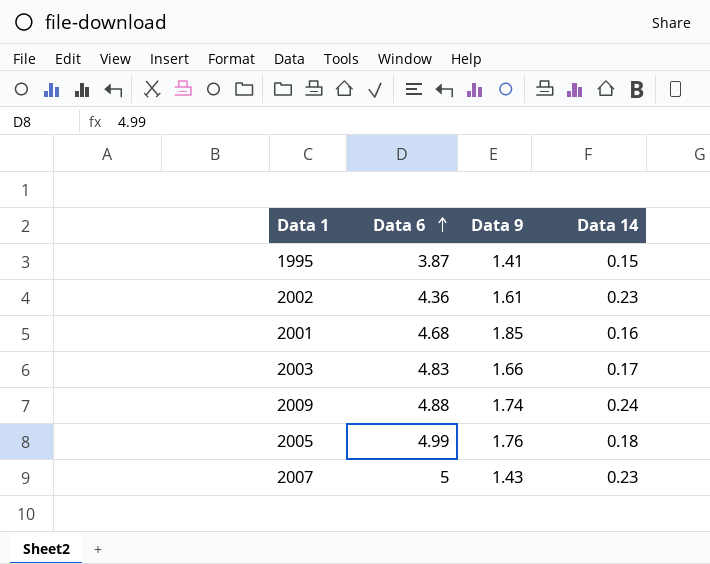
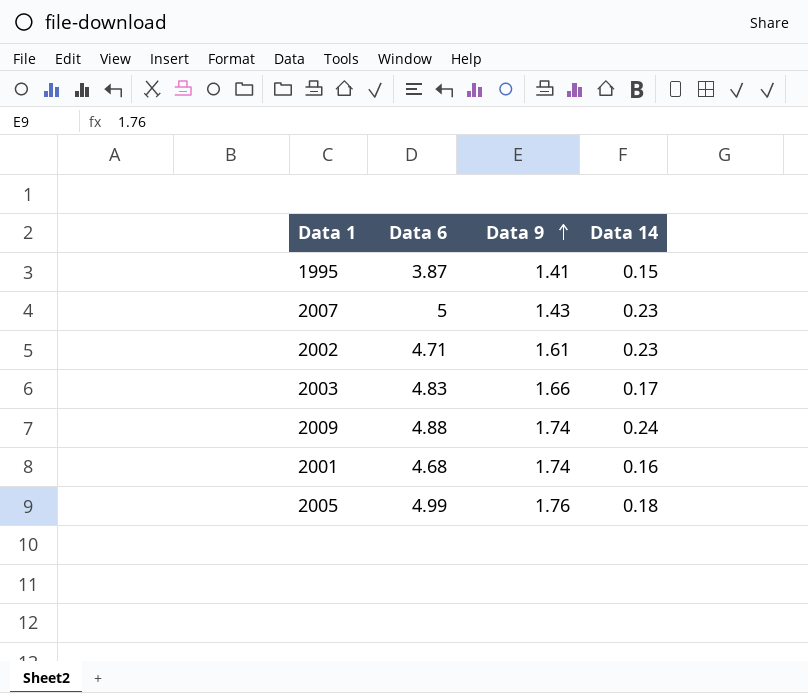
row order: Data 6 ascending -> Data 9 ascending
2002 | Data 6: 4.36 -> 4.71
2001 | Data 9: 1.85 -> 1.74

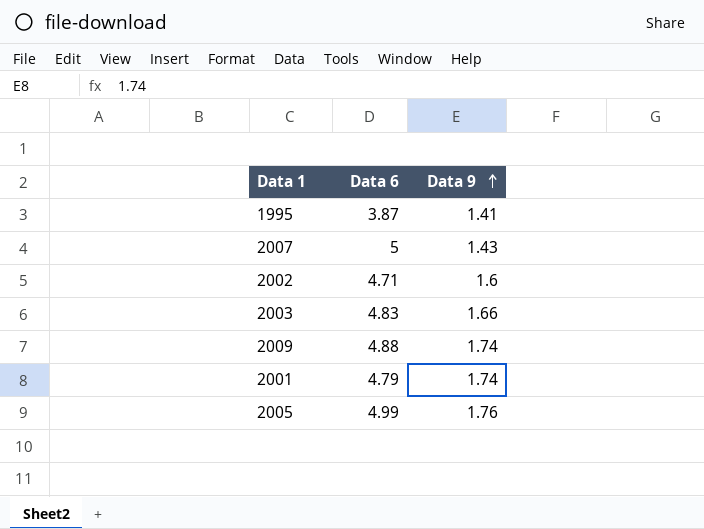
column Data 14 | position: 4 -> none
2002 | Data 9: 1.61 -> 1.6
2001 | Data 6: 4.68 -> 4.79

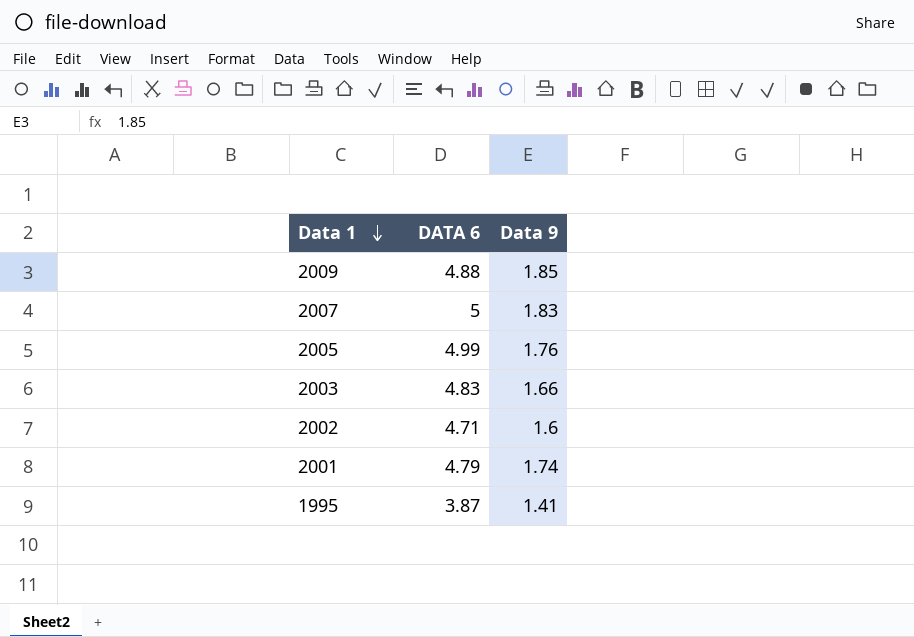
row order: Data 9 ascending -> Data 1 descending
column name: Data 6 -> DATA 6
2009 | Data 9: 1.74 -> 1.85
2007 | Data 9: 1.43 -> 1.83

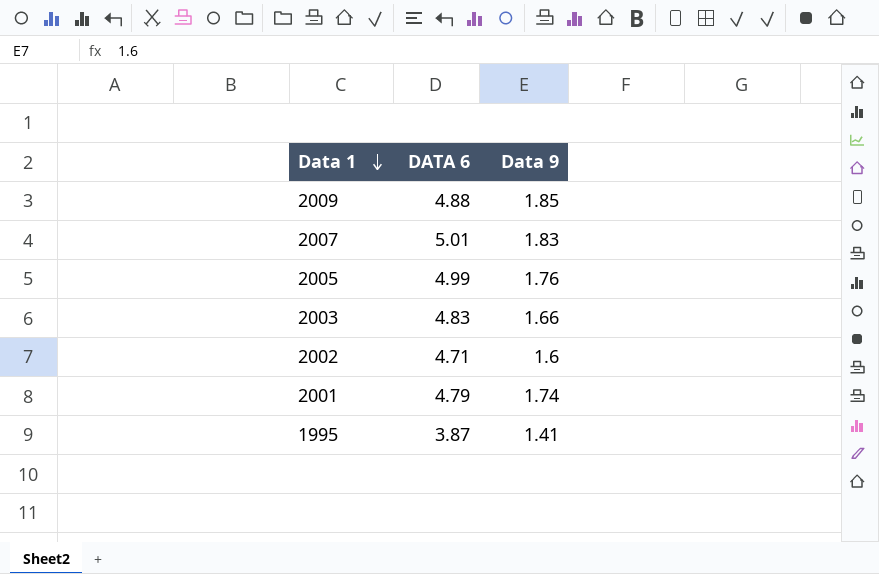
2007 | DATA 6: 5 -> 5.01

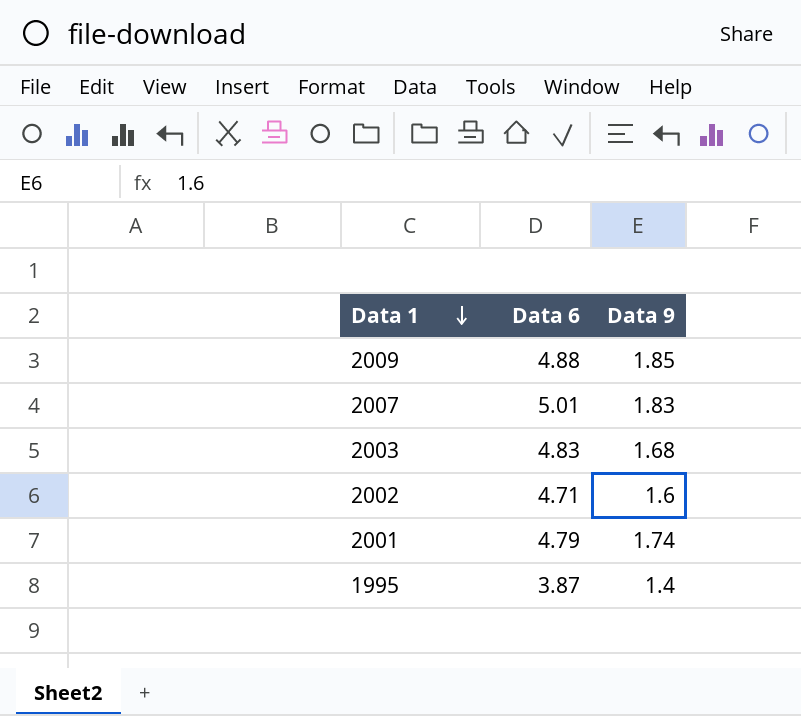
column name: DATA 6 -> Data 6
row 2005: 4.99 | 1.76 -> none
2003 | Data 9: 1.66 -> 1.68
1995 | Data 9: 1.41 -> 1.4

